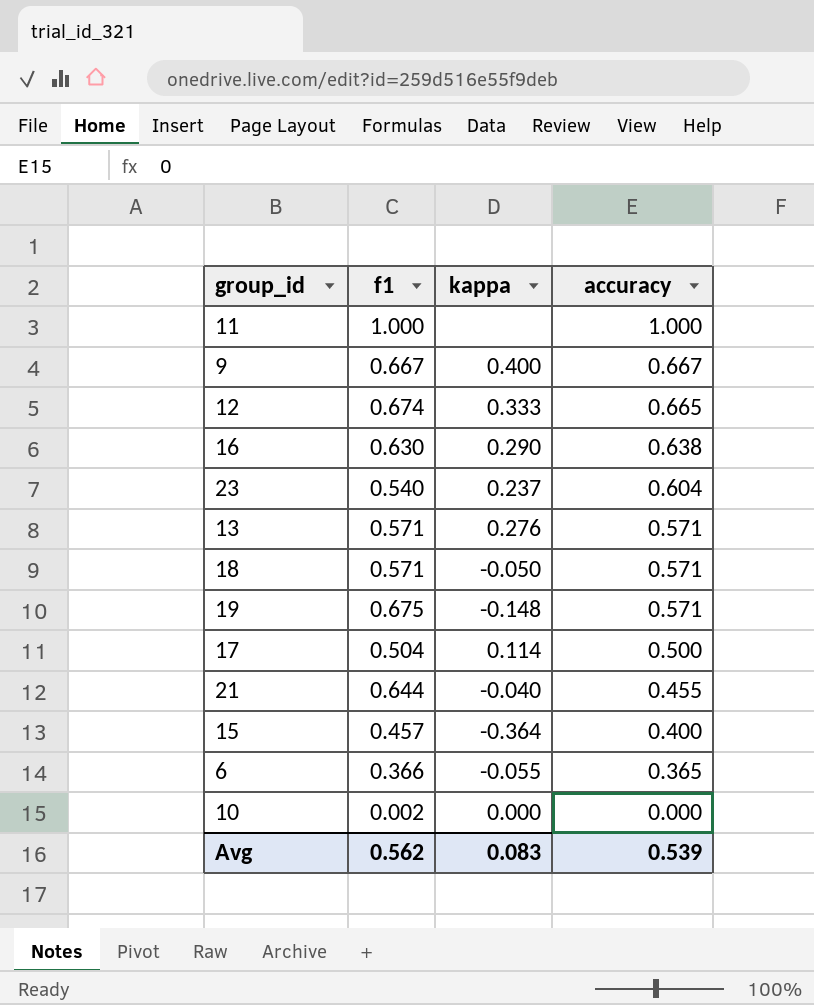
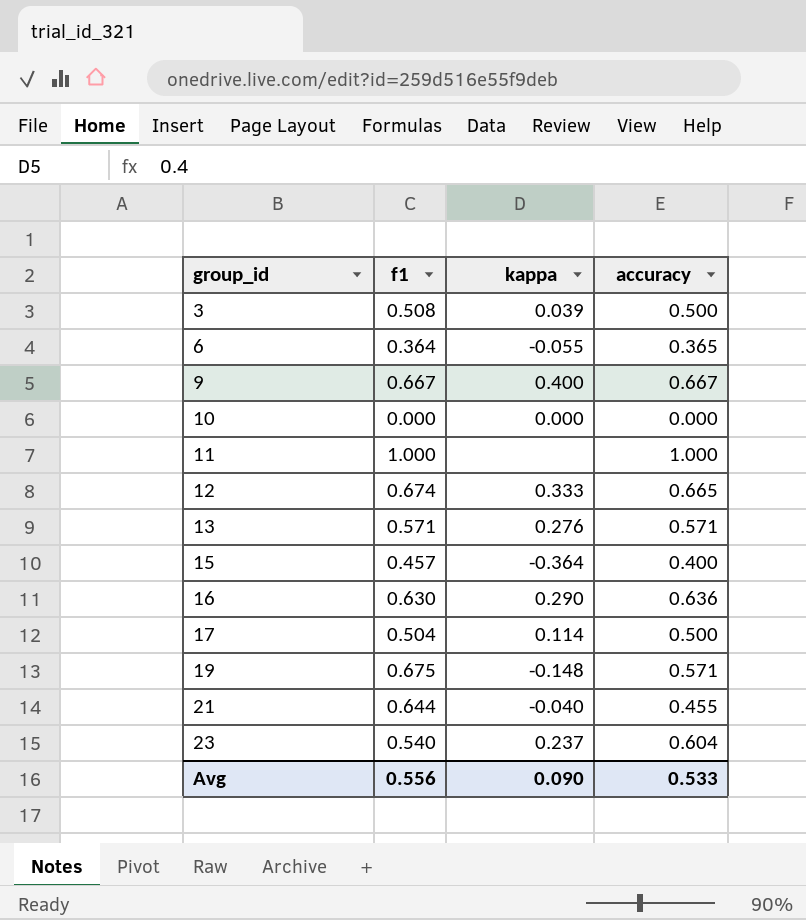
row order: accuracy descending -> group_id ascending
row 18: 0.571 | -0.050 | 0.571 -> none
row 3: none -> 0.508 | 0.039 | 0.500
6 | f1: 0.366 -> 0.364
10 | f1: 0.002 -> 0.000
16 | accuracy: 0.638 -> 0.636
Avg | f1: 0.562 -> 0.556
Avg | kappa: 0.083 -> 0.090
Avg | accuracy: 0.539 -> 0.533

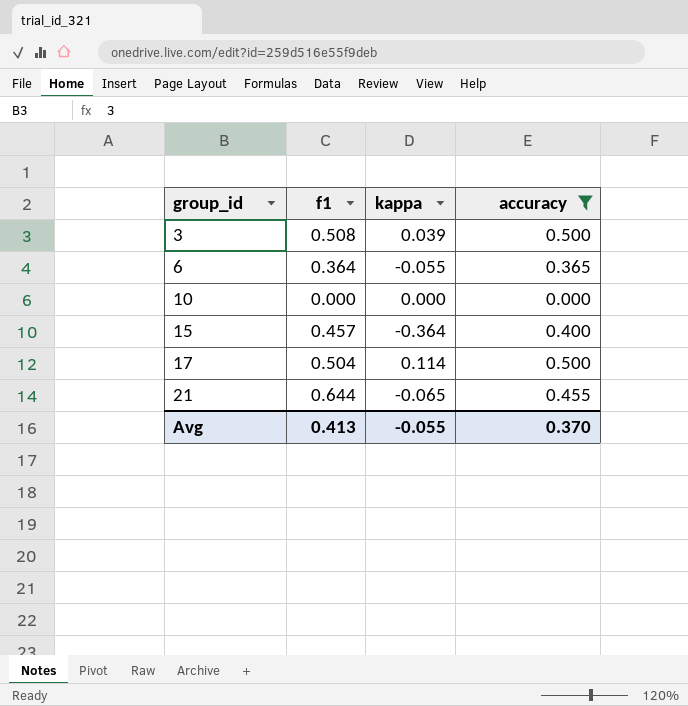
filter: none -> accuracy <= 0.500
21 | kappa: -0.040 -> -0.065
Avg | f1: 0.556 -> 0.413
Avg | kappa: 0.090 -> -0.055
Avg | accuracy: 0.533 -> 0.370

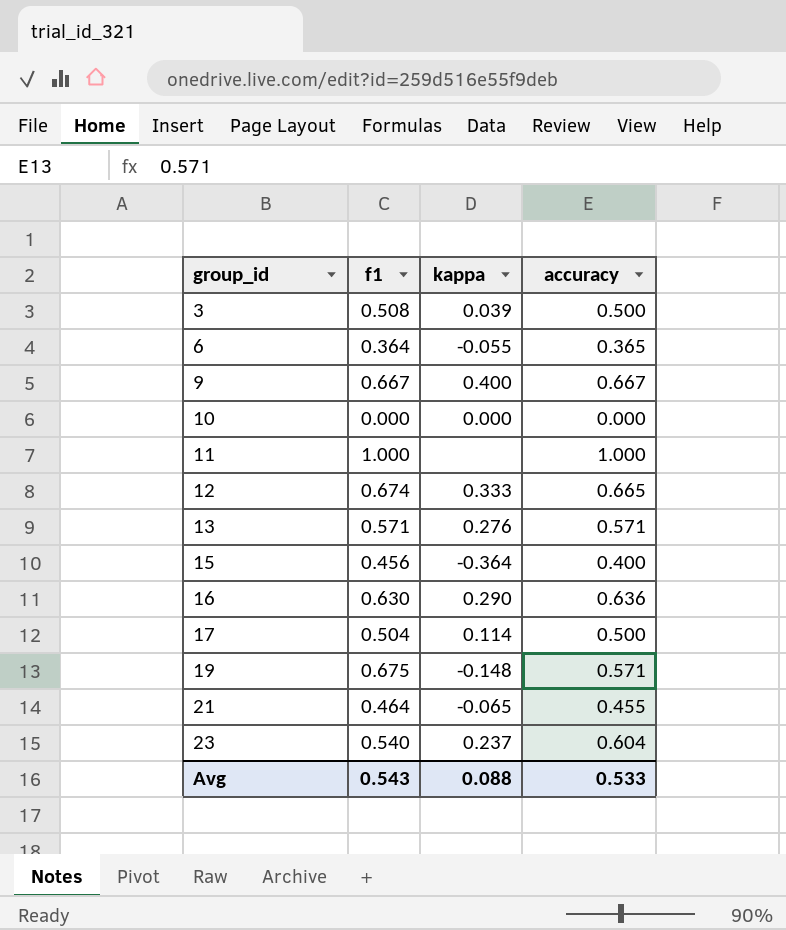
filter: accuracy <= 0.500 -> none
15 | f1: 0.457 -> 0.456
21 | f1: 0.644 -> 0.464
Avg | f1: 0.413 -> 0.543
Avg | kappa: -0.055 -> 0.088
Avg | accuracy: 0.370 -> 0.533

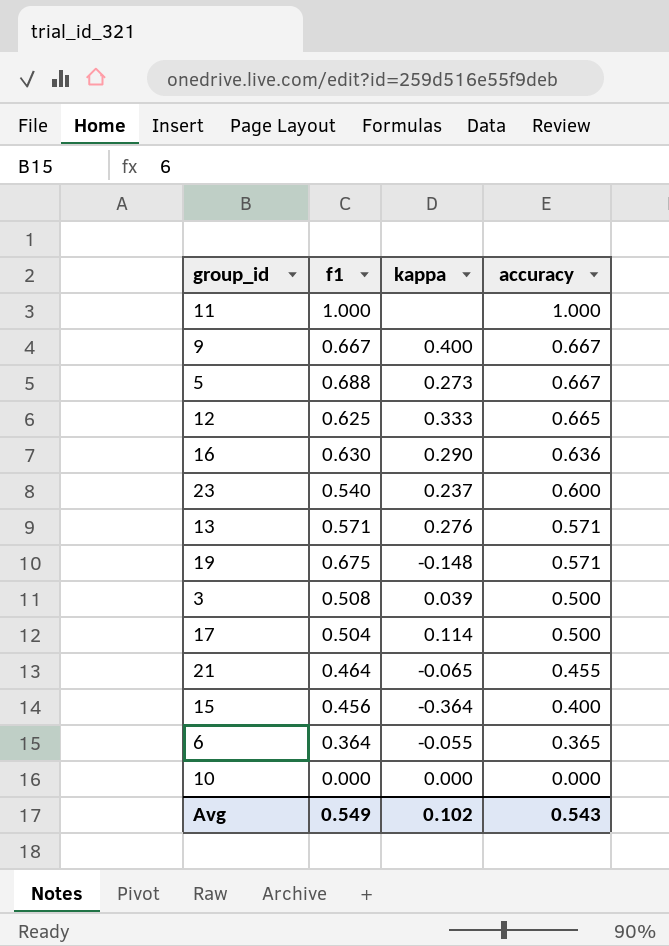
row order: group_id ascending -> accuracy descending
row 5: none -> 0.688 | 0.273 | 0.667
12 | f1: 0.674 -> 0.625
23 | accuracy: 0.604 -> 0.600
Avg | f1: 0.543 -> 0.549
Avg | kappa: 0.088 -> 0.102
Avg | accuracy: 0.533 -> 0.543

